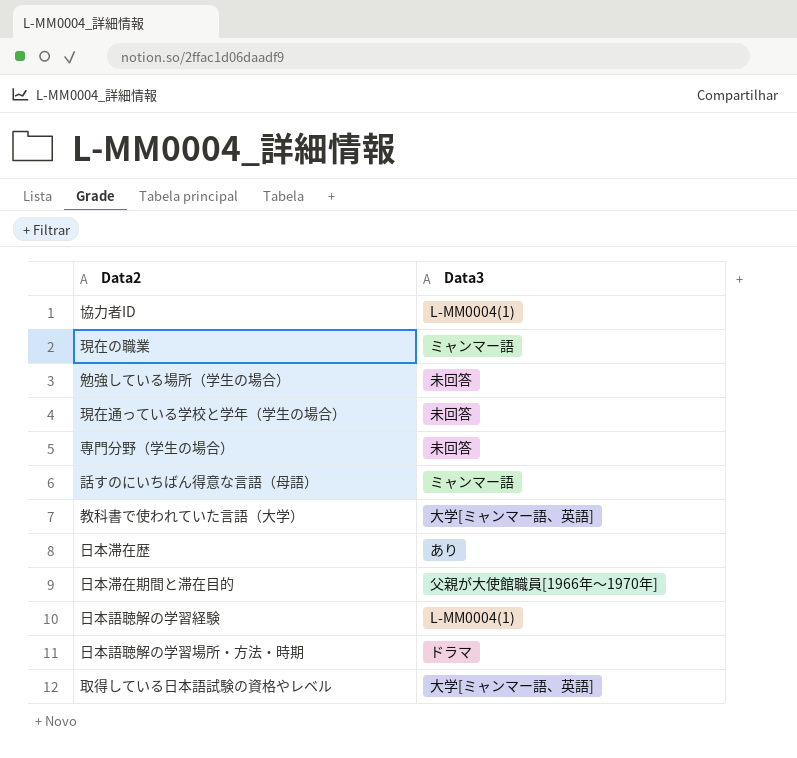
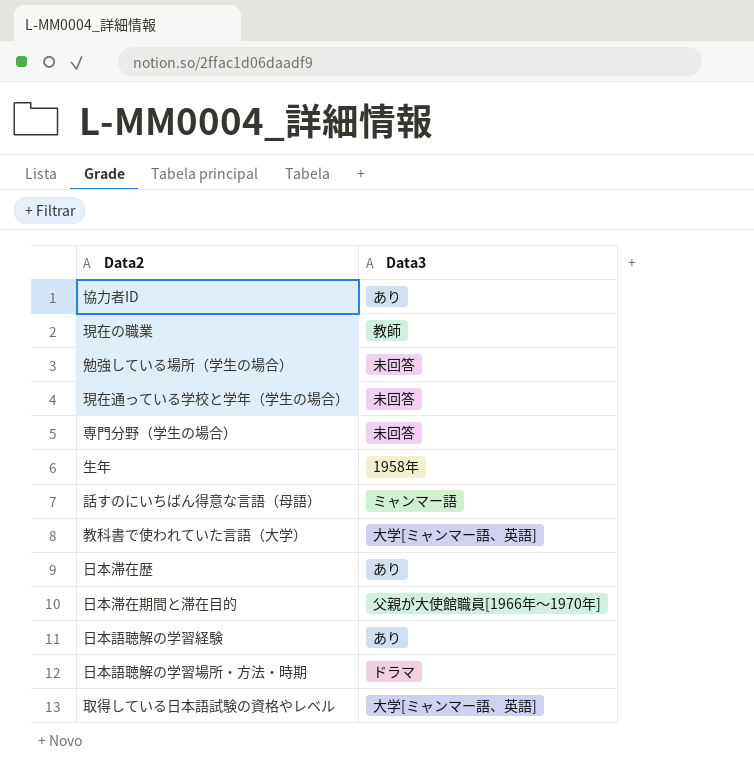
協力者ID | Data3: L-MM0004(1) -> あり
現在の職業 | Data3: ミャンマー語 -> 教師
row 生年: none -> 1958年
日本語聴解の学習経験 | Data3: L-MM0004(1) -> あり

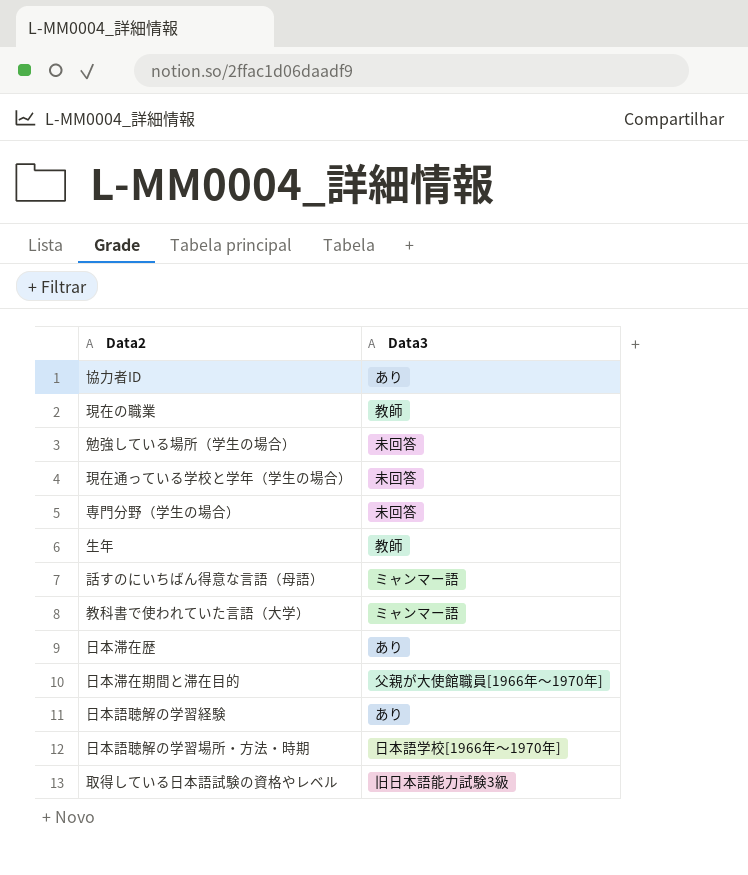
生年 | Data3: 1958年 -> 教師
教科書で使われていた言語（大学） | Data3: 大学[ミャンマー語、英語] -> ミャンマー語
日本語聴解の学習場所・方法・時期 | Data3: ドラマ -> 日本語学校[1966年～1970年]
取得している日本語試験の資格やレベル | Data3: 大学[ミャンマー語、英語] -> 旧日本語能力試験3級

